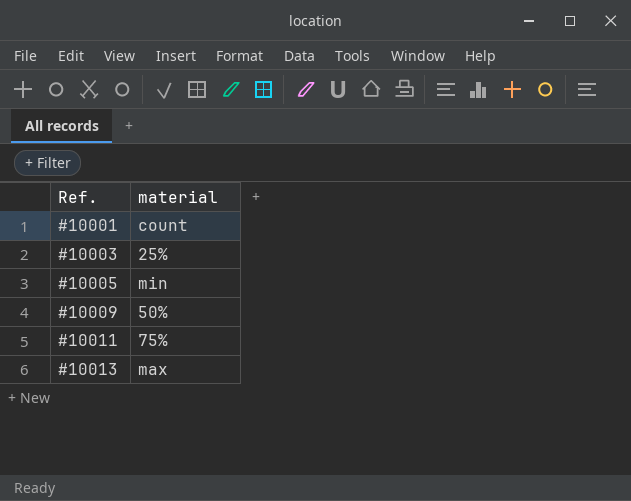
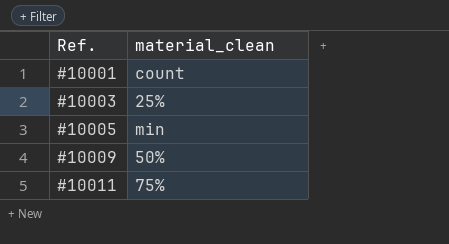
column name: material -> material_clean
row #10013: max -> none

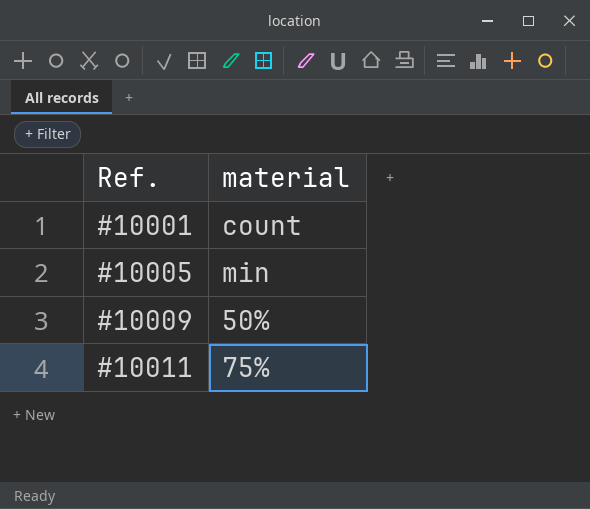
column name: material_clean -> material
row #10003: 25% -> none

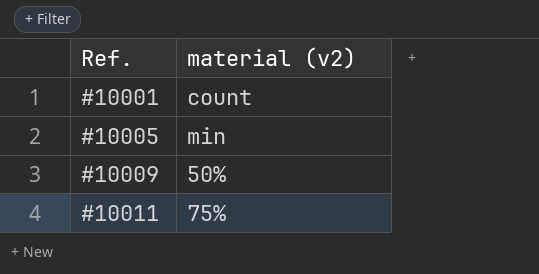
column name: material -> material (v2)

